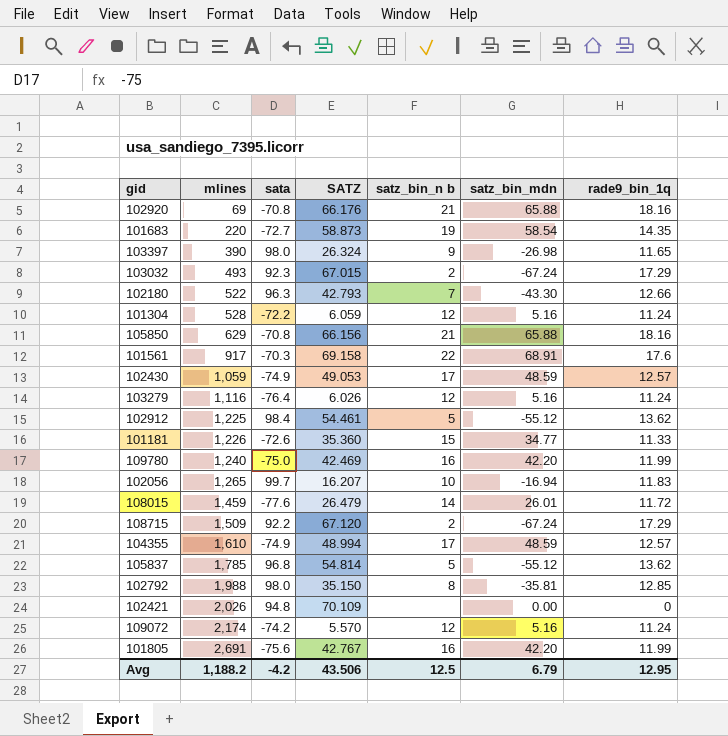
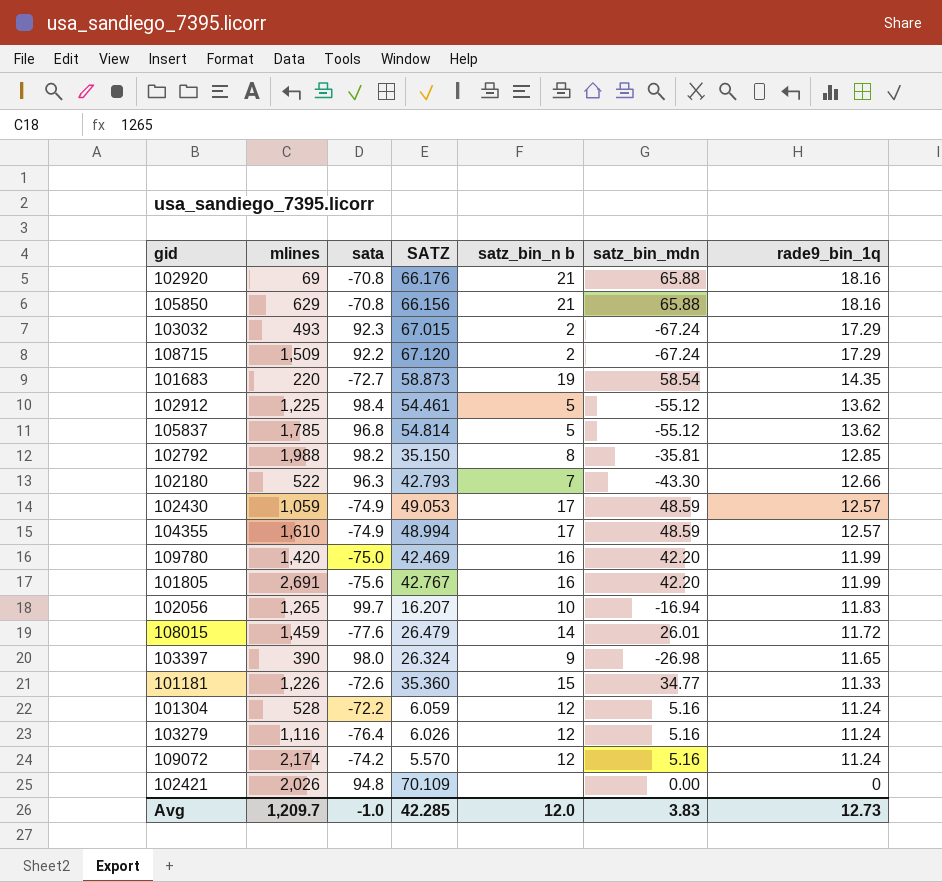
row order: mlines ascending -> rade9_bin_1q descending
row 101561: 917 | -70.3 | 69.158 | 22 | 68.91 | 17.6 -> none
102792 | sata: 98.0 -> 98.2
109780 | mlines: 1,240 -> 1,420
Avg | mlines: 1,188.2 -> 1,209.7
Avg | sata: -4.2 -> -1.0
Avg | SATZ: 43.506 -> 42.285
Avg | satz_bin_n b: 12.5 -> 12.0
Avg | satz_bin_mdn: 6.79 -> 3.83
Avg | rade9_bin_1q: 12.95 -> 12.73

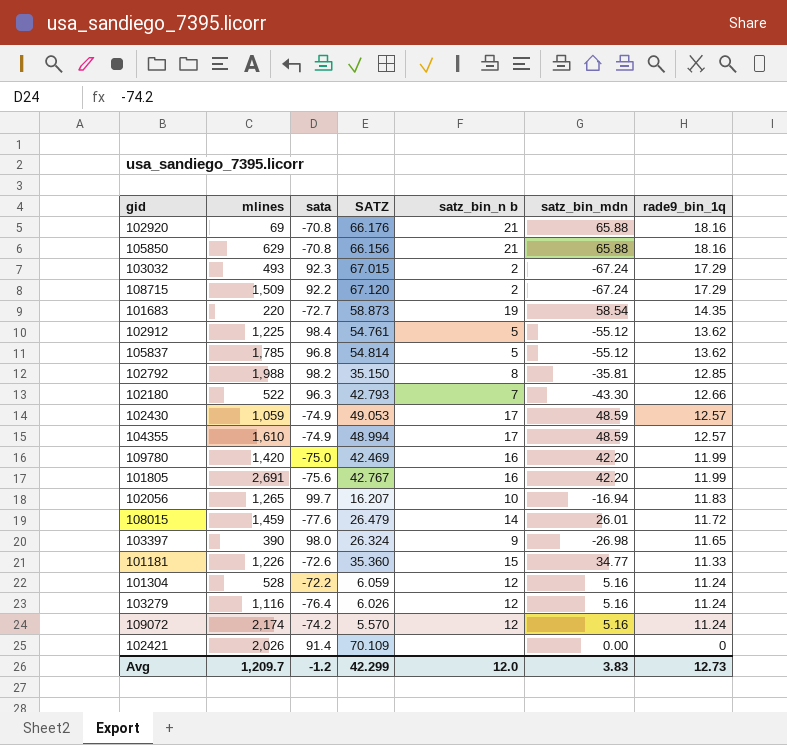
102912 | SATZ: 54.461 -> 54.761
102421 | sata: 94.8 -> 91.4
Avg | sata: -1.0 -> -1.2
Avg | SATZ: 42.285 -> 42.299

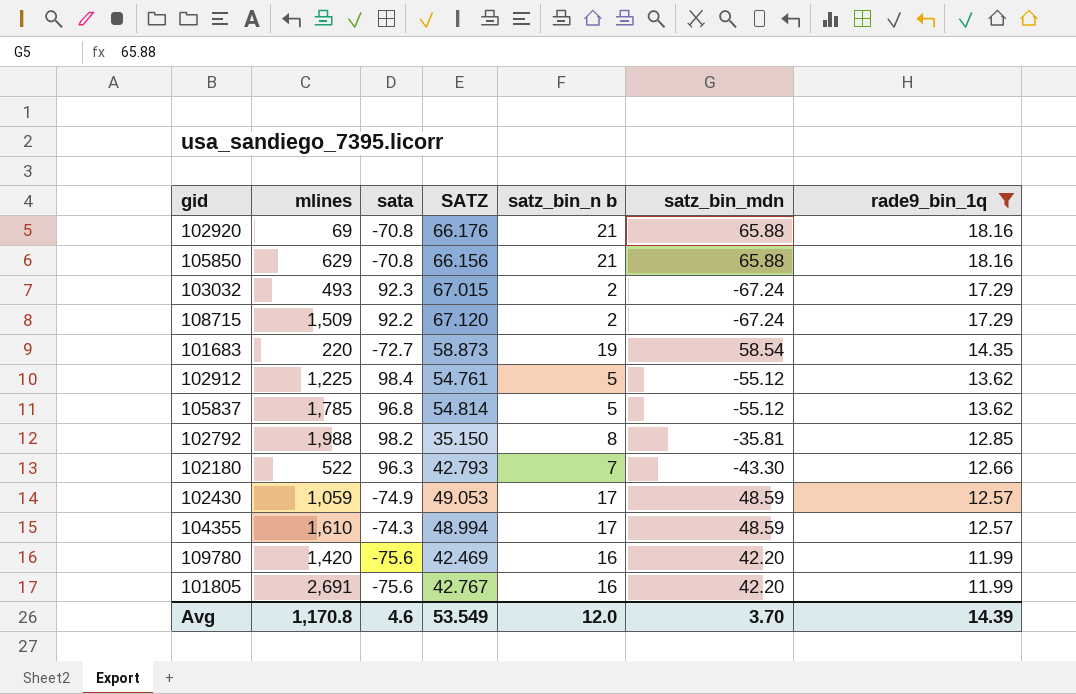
filter: none -> rade9_bin_1q >= 11.99
104355 | sata: -74.9 -> -74.3
109780 | sata: -75.0 -> -75.6
Avg | mlines: 1,209.7 -> 1,170.8
Avg | sata: -1.2 -> 4.6
Avg | SATZ: 42.299 -> 53.549
Avg | satz_bin_mdn: 3.83 -> 3.70
Avg | rade9_bin_1q: 12.73 -> 14.39

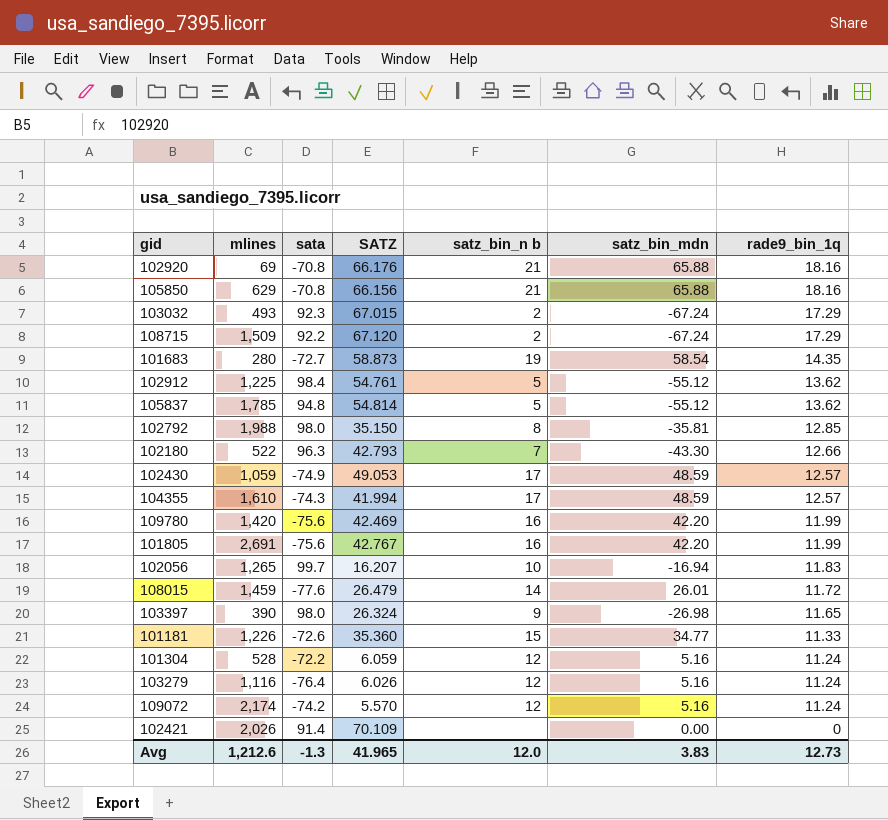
filter: rade9_bin_1q >= 11.99 -> none
101683 | mlines: 220 -> 280
105837 | sata: 96.8 -> 94.8
102792 | sata: 98.2 -> 98.0
104355 | SATZ: 48.994 -> 41.994
Avg | mlines: 1,170.8 -> 1,212.6
Avg | sata: 4.6 -> -1.3
Avg | SATZ: 53.549 -> 41.965
Avg | satz_bin_mdn: 3.70 -> 3.83
Avg | rade9_bin_1q: 14.39 -> 12.73

